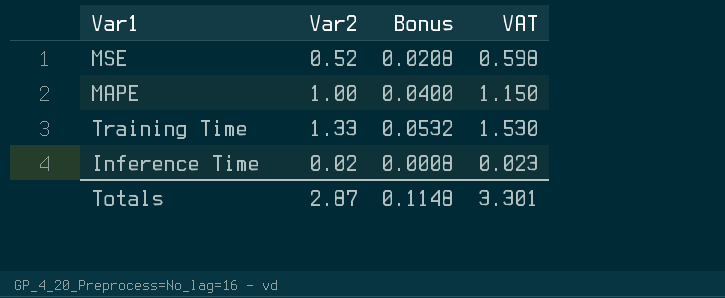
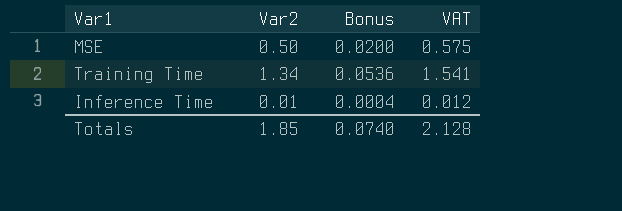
row MAPE: 1.00 | 0.0400 | 1.150 -> none
MSE | Var2: 0.52 -> 0.50
MSE | Bonus: 0.0208 -> 0.0200
MSE | VAT: 0.598 -> 0.575
Training Time | Var2: 1.33 -> 1.34
Training Time | Bonus: 0.0532 -> 0.0536
Training Time | VAT: 1.530 -> 1.541
Inference Time | Var2: 0.02 -> 0.01
Inference Time | Bonus: 0.0008 -> 0.0004
Inference Time | VAT: 0.023 -> 0.012
Totals | Var2: 2.87 -> 1.85
Totals | Bonus: 0.1148 -> 0.0740
Totals | VAT: 3.301 -> 2.128

